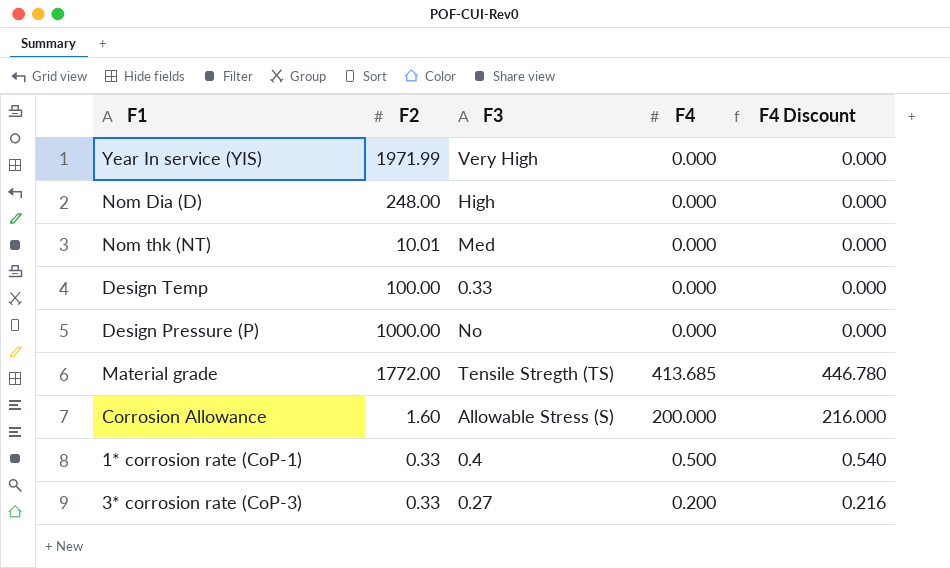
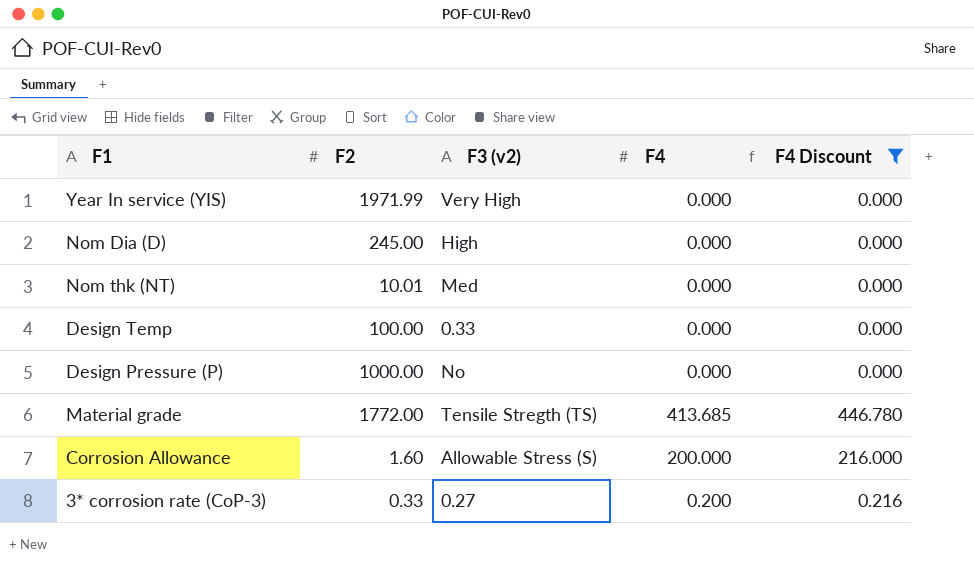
filter: none -> F4 Discount != 0.540
column name: F3 -> F3 (v2)
Nom Dia (D) | F2: 248.00 -> 245.00

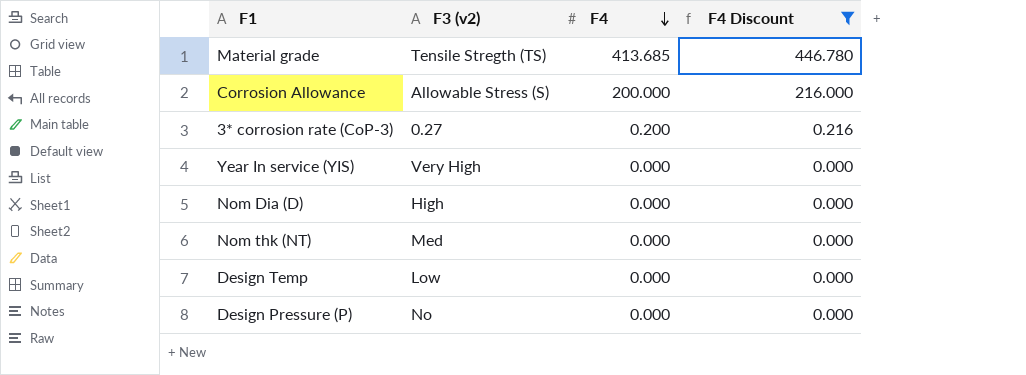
row order: none -> F4 descending
column F2 | position: 2 -> none
Design Temp | F3 (v2): 0.33 -> Low

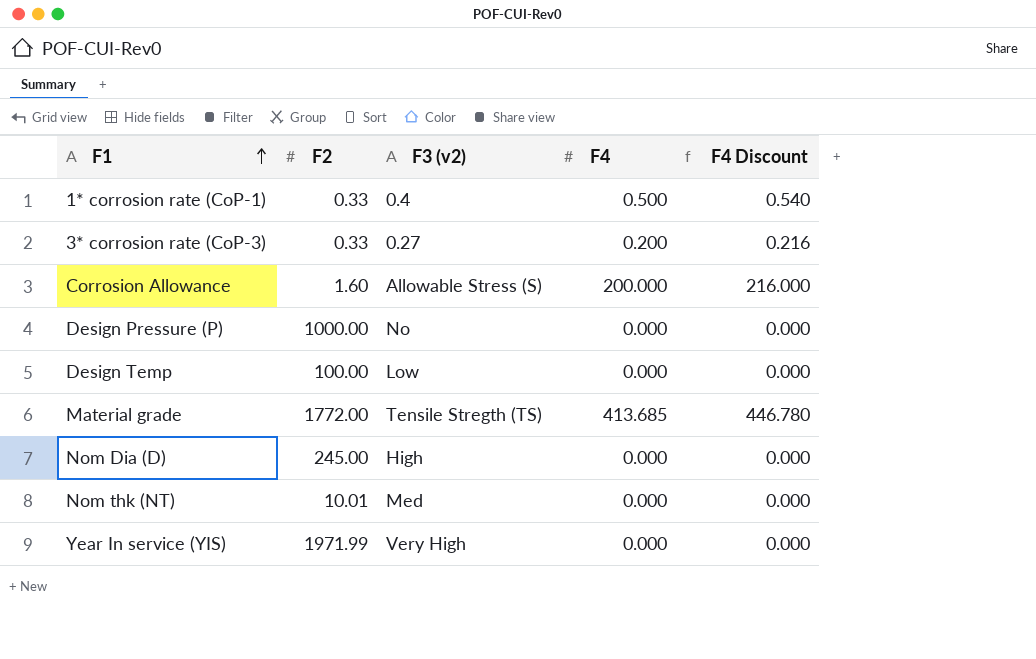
filter: F4 Discount != 0.540 -> none
row order: F4 descending -> F1 ascending
column F2 | position: none -> 2

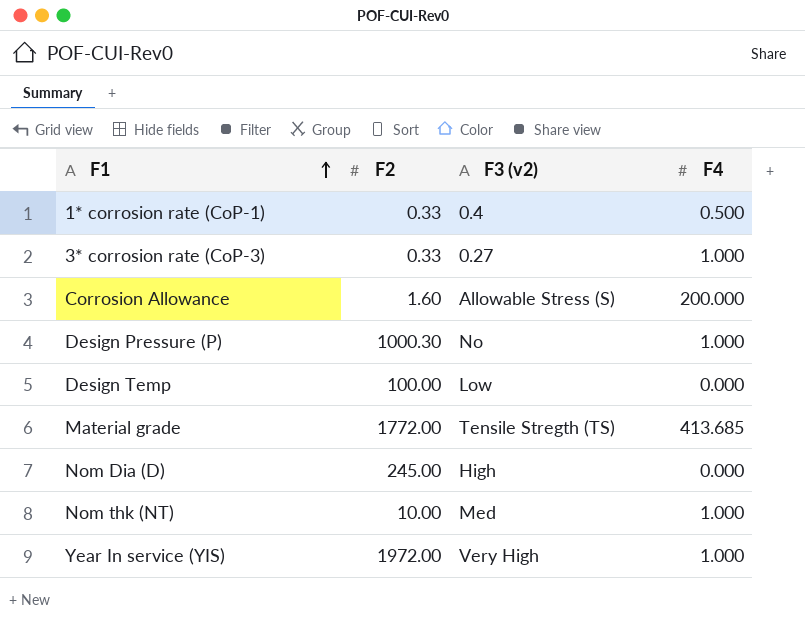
column F4 Discount | formula: [F4] * 1.08 -> none
3* corrosion rate (CoP-3) | F4: 0.200 -> 1.000
Design Pressure (P) | F2: 1000.00 -> 1000.30
Design Pressure (P) | F4: 0.000 -> 1.000
Nom thk (NT) | F2: 10.01 -> 10.00
Nom thk (NT) | F4: 0.000 -> 1.000
Year In service (YIS) | F2: 1971.99 -> 1972.00
Year In service (YIS) | F4: 0.000 -> 1.000

